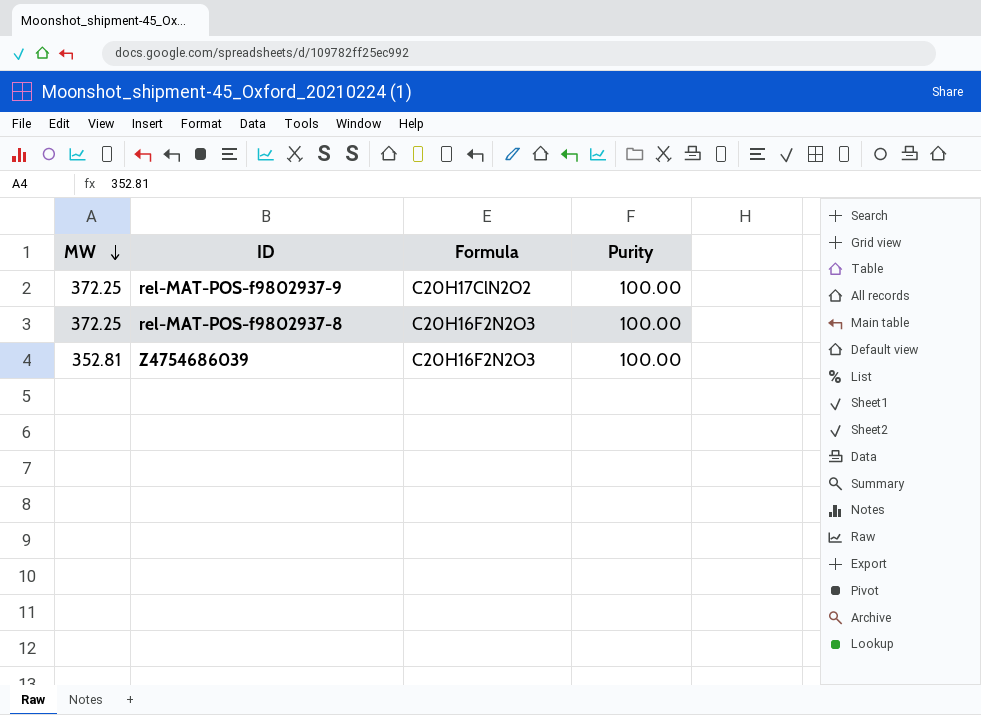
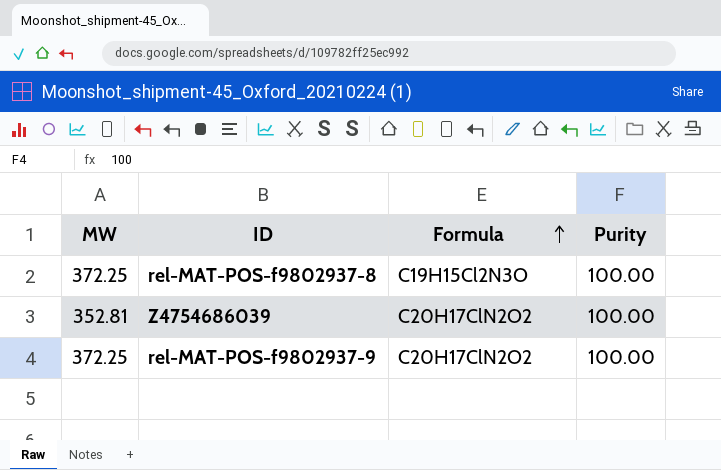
row order: MW descending -> Formula ascending
rel-MAT-POS-f9802937-8 | Formula: C20H16F2N2O3 -> C19H15Cl2N3O
Z4754686039 | Formula: C20H16F2N2O3 -> C20H17ClN2O2

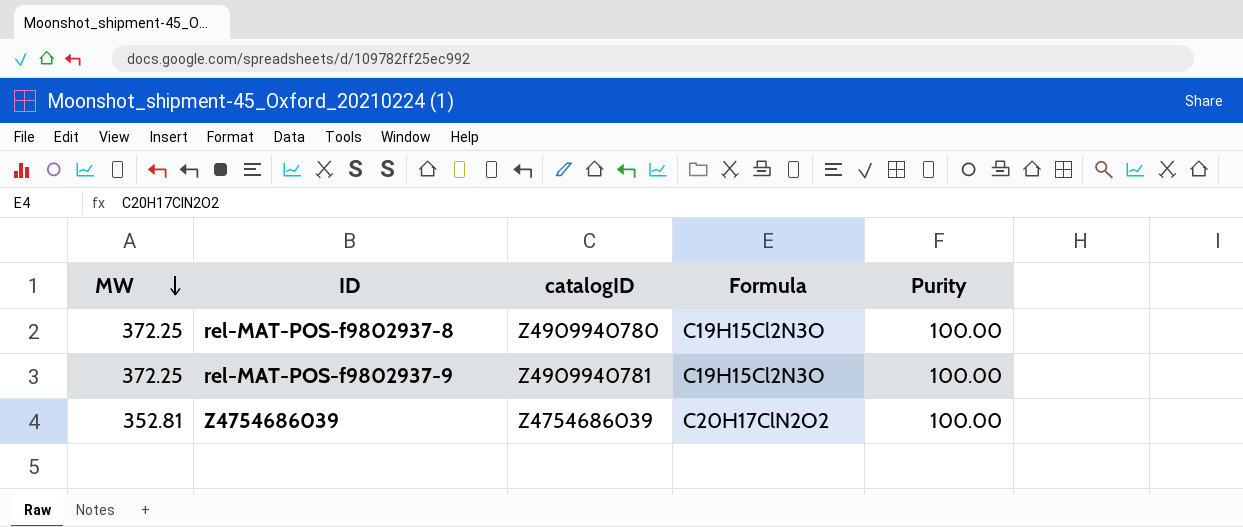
row order: Formula ascending -> MW descending
column catalogID | position: none -> 3
rel-MAT-POS-f9802937-9 | Formula: C20H17ClN2O2 -> C19H15Cl2N3O

